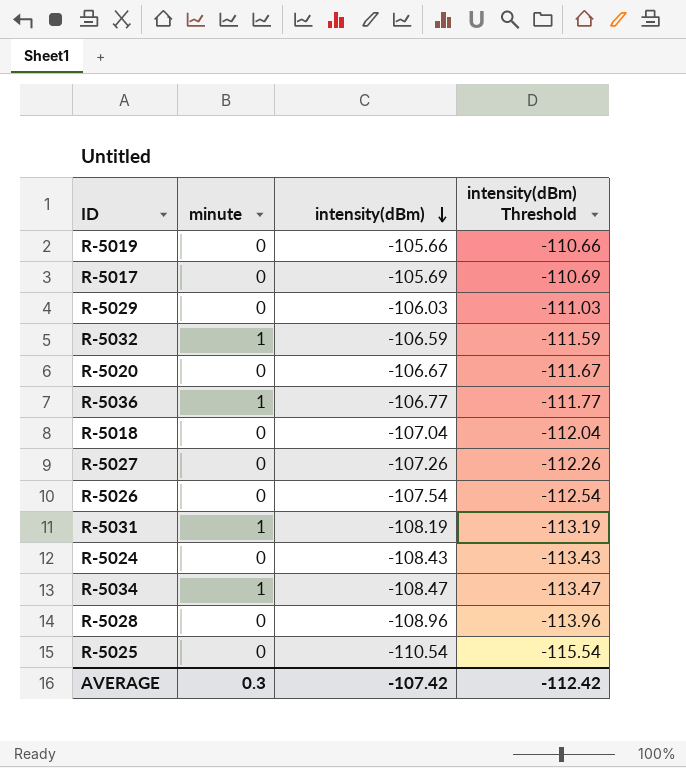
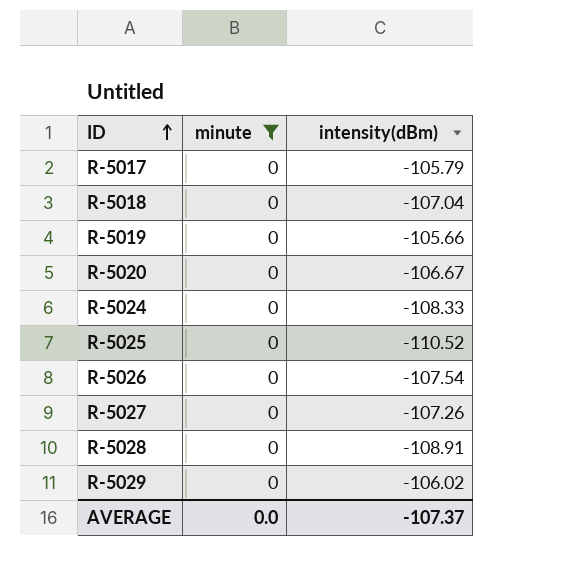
filter: none -> minute = 0
row order: intensity(dBm) descending -> ID ascending
column intensity(dBm) Threshold | formula: [intensity(dBm)] - 5 -> none
R-5017 | intensity(dBm): -105.69 -> -105.79
R-5024 | intensity(dBm): -108.43 -> -108.33
R-5025 | intensity(dBm): -110.54 -> -110.52
R-5028 | intensity(dBm): -108.96 -> -108.91
R-5029 | intensity(dBm): -106.03 -> -106.02
AVERAGE | minute: 0.3 -> 0.0
AVERAGE | intensity(dBm): -107.42 -> -107.37

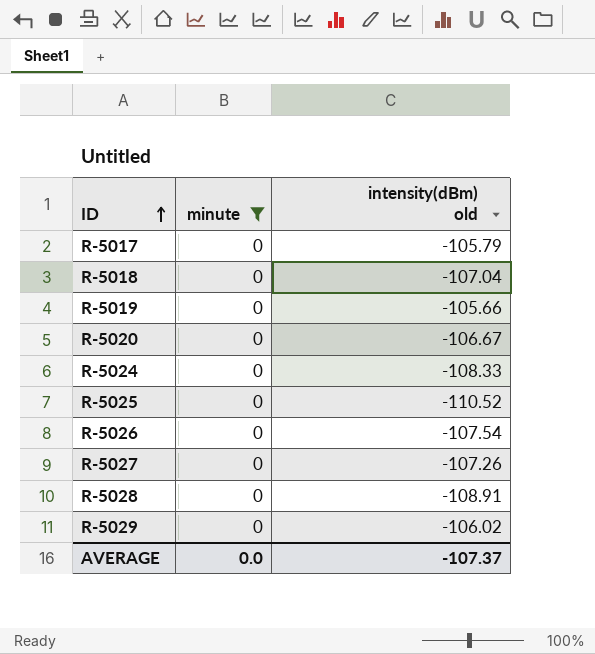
column name: intensity(dBm) -> intensity(dBm) old

